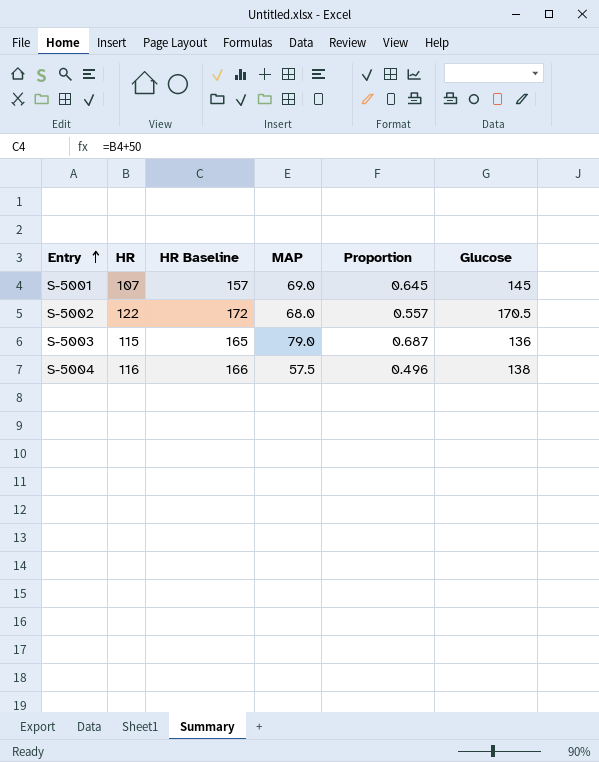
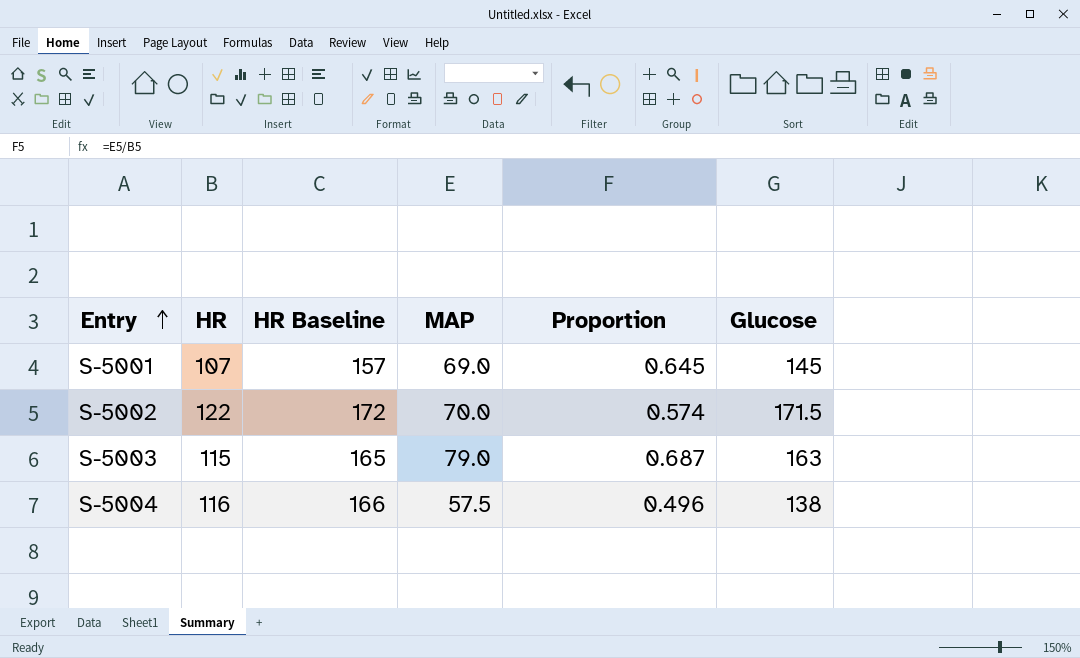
S-5002 | MAP: 68.0 -> 70.0
S-5002 | Proportion: 0.557 -> 0.574
S-5002 | Glucose: 170.5 -> 171.5
S-5003 | Glucose: 136 -> 163

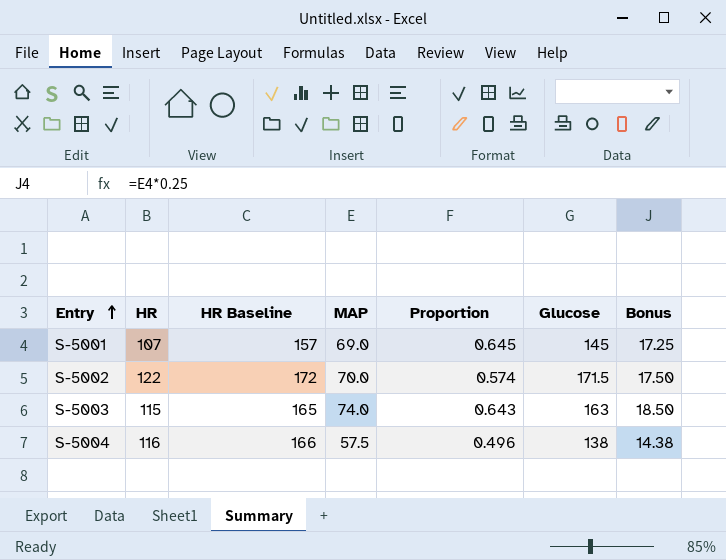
column Bonus | formula: none -> [MAP] * 0.25
S-5003 | MAP: 79.0 -> 74.0
S-5003 | Proportion: 0.687 -> 0.643

